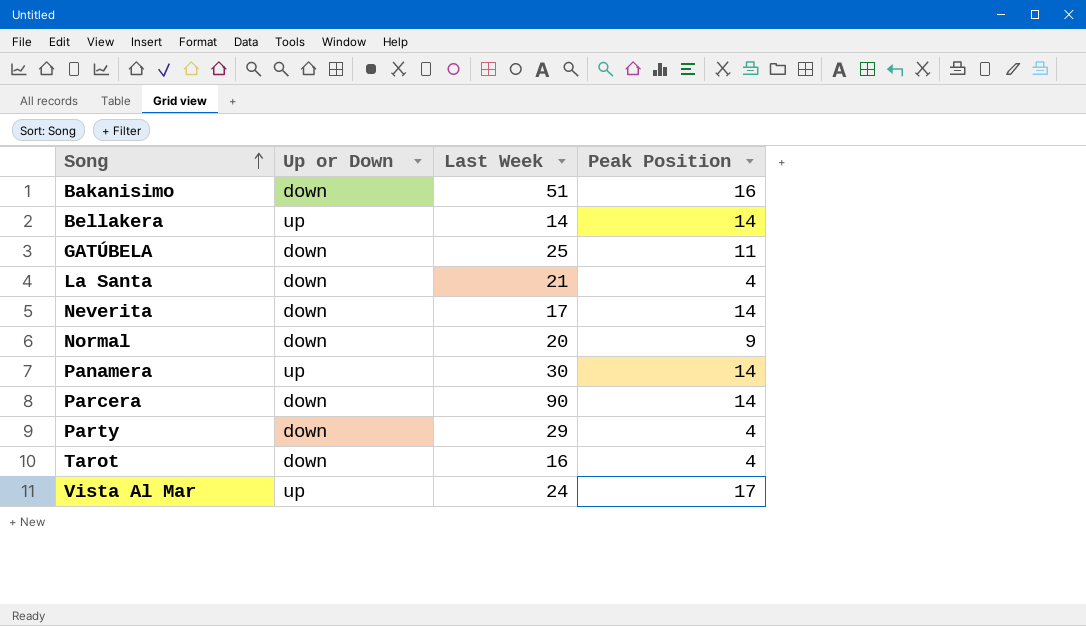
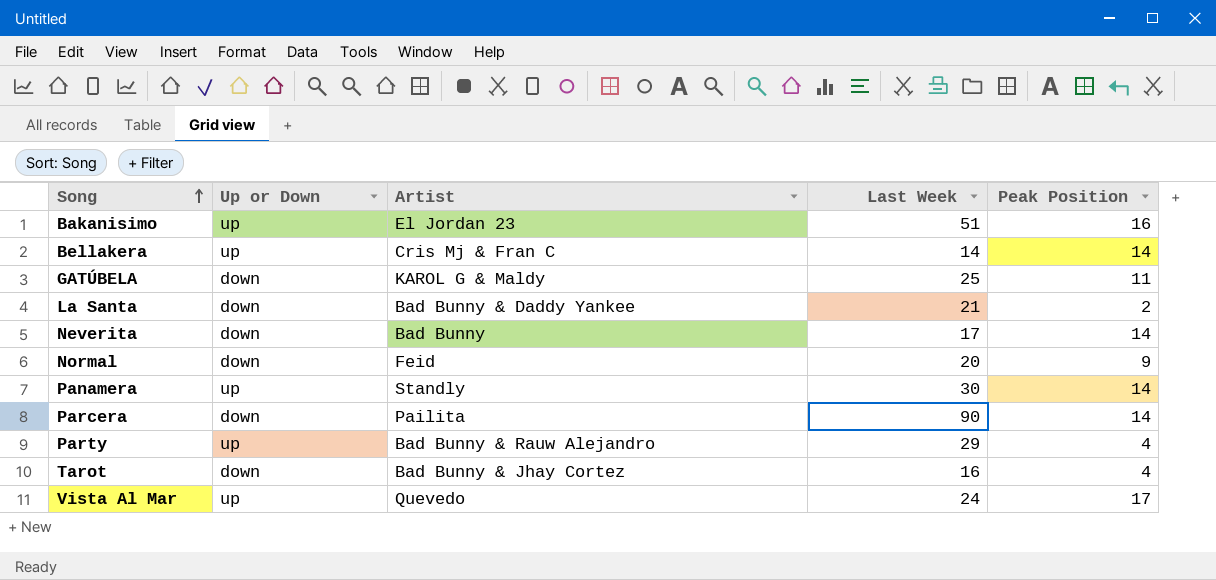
column Artist | position: none -> 3
Bakanisimo | Up or Down: down -> up
La Santa | Peak Position: 4 -> 2
Party | Up or Down: down -> up

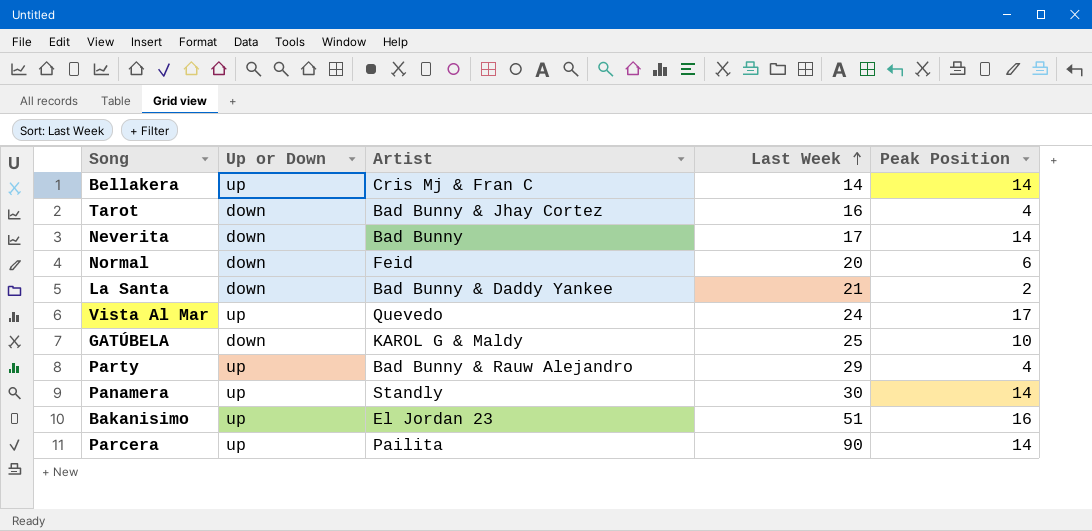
row order: Song ascending -> Last Week ascending
Normal | Peak Position: 9 -> 6
GATÚBELA | Peak Position: 11 -> 10
Parcera | Up or Down: down -> up

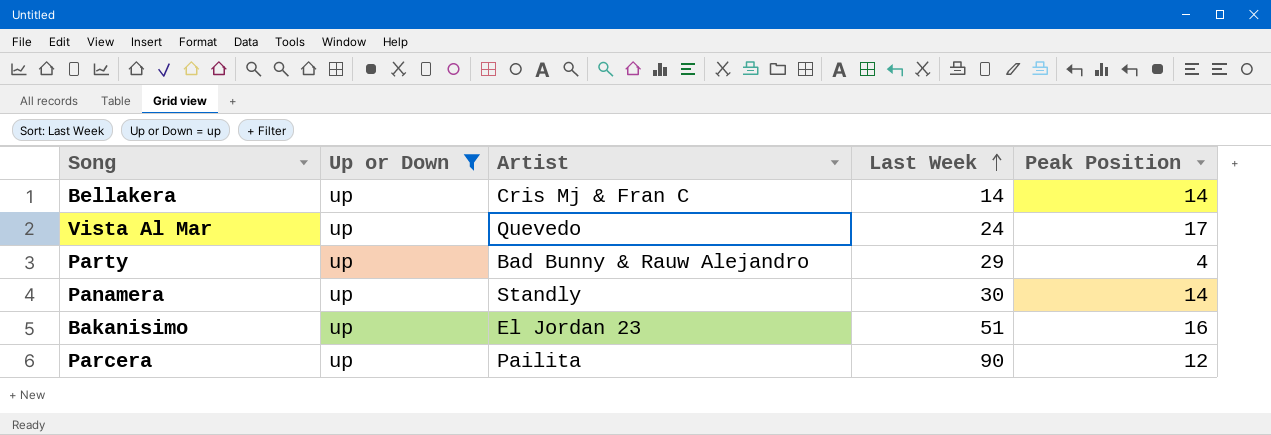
filter: none -> Up or Down = up
Parcera | Peak Position: 14 -> 12

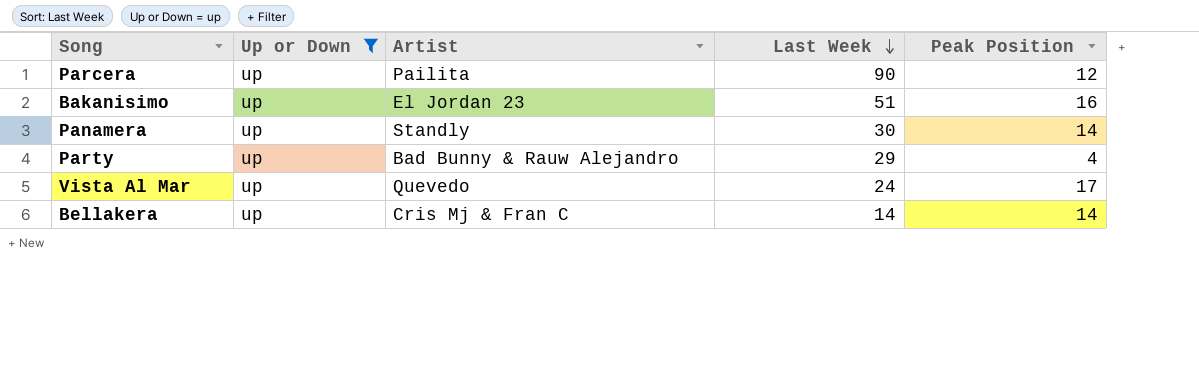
row order: Last Week ascending -> Last Week descending

